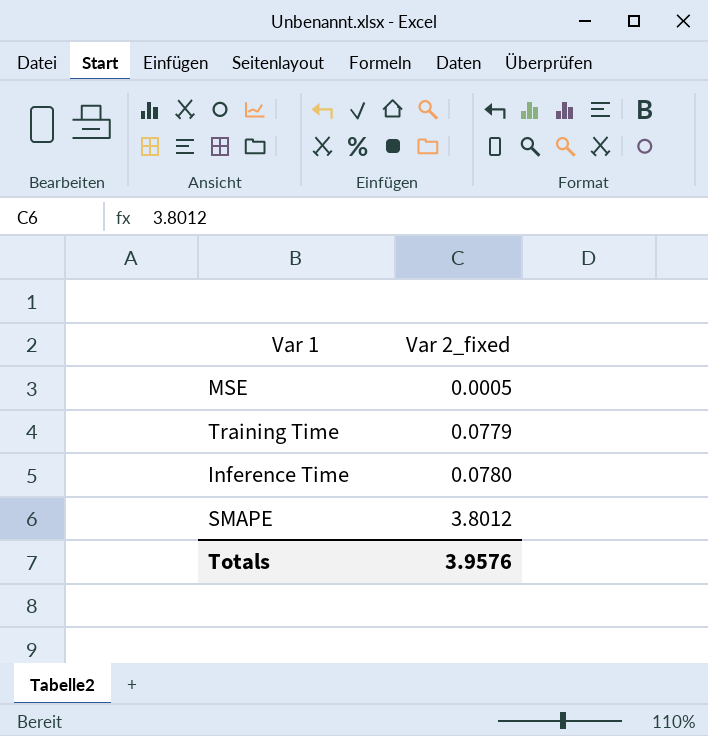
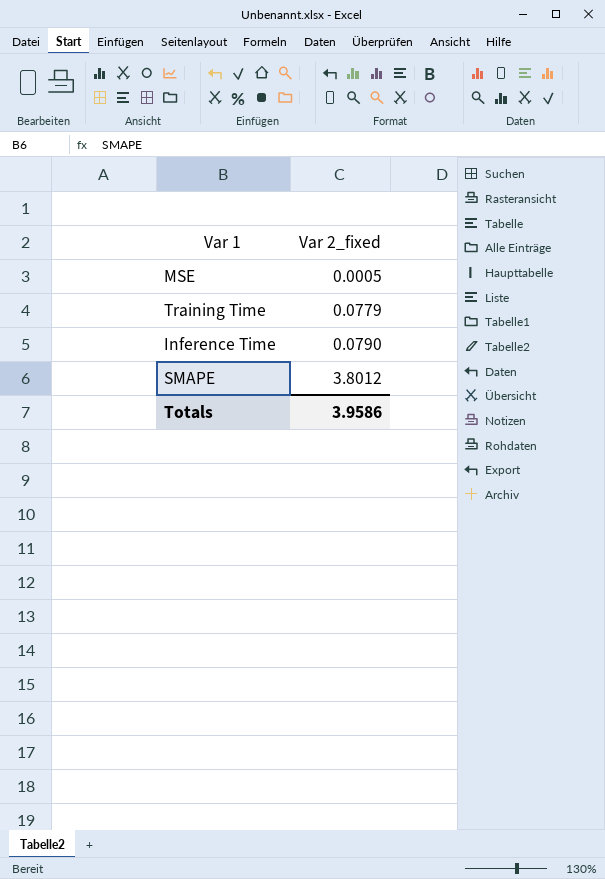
Inference Time | Var 2_fixed: 0.0780 -> 0.0790
Totals | Var 2_fixed: 3.9576 -> 3.9586

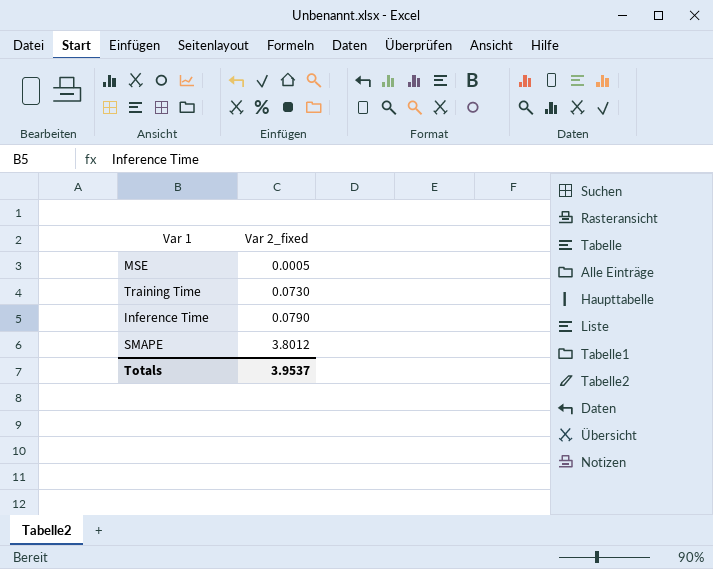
Training Time | Var 2_fixed: 0.0779 -> 0.0730
Totals | Var 2_fixed: 3.9586 -> 3.9537

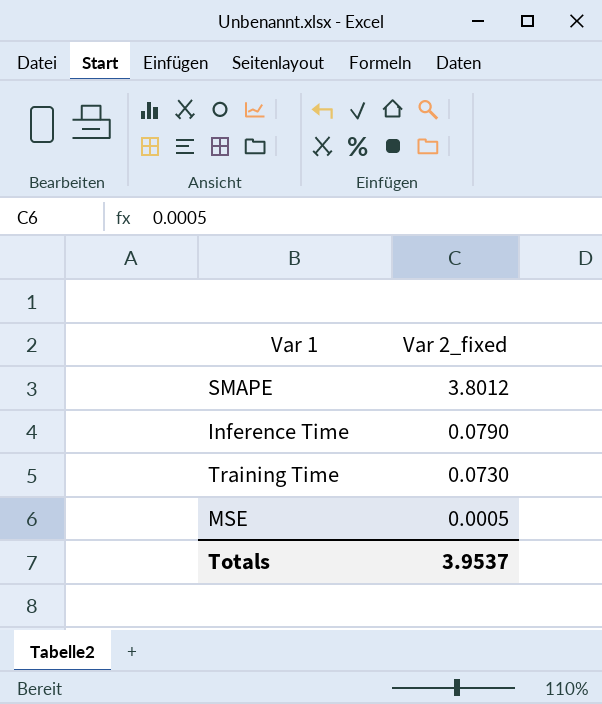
row order: Var 2_fixed ascending -> Var 2_fixed descending

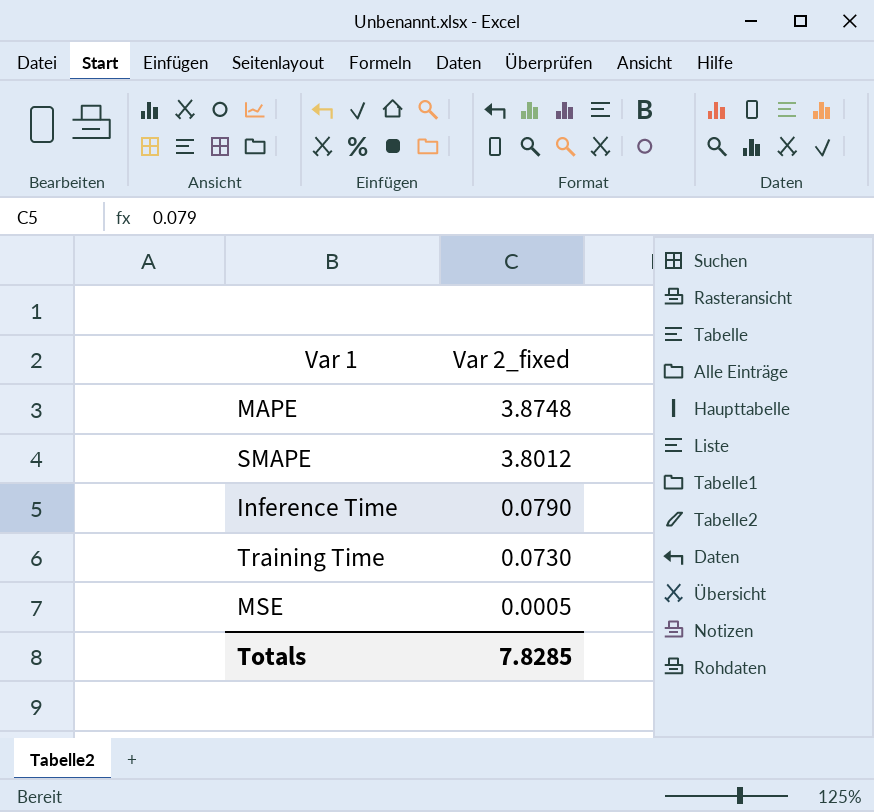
row MAPE: none -> 3.8748
Totals | Var 2_fixed: 3.9537 -> 7.8285

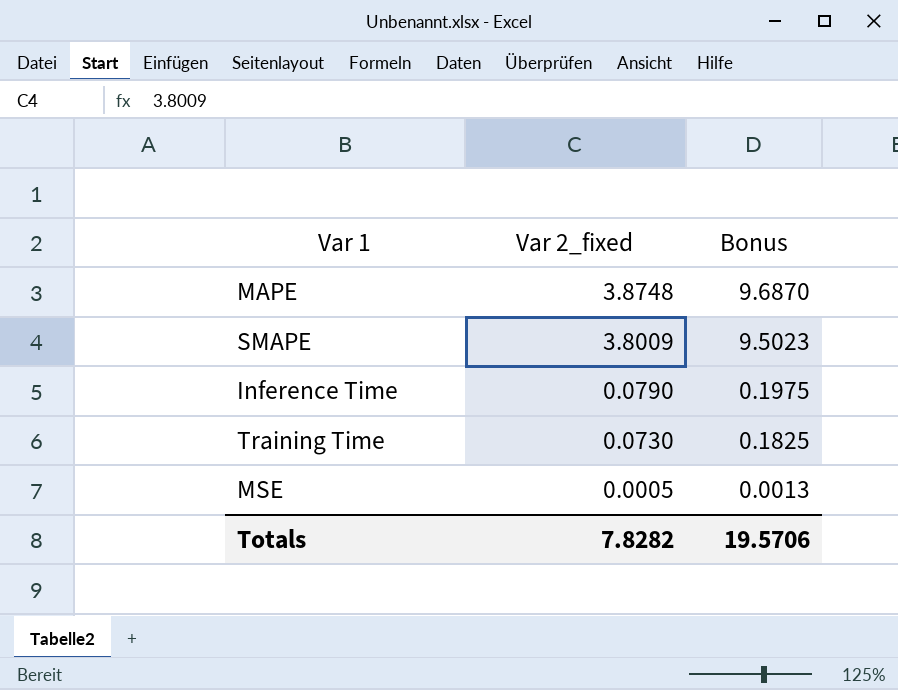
column Bonus | formula: none -> [Var 2_fixed] * 2.5
SMAPE | Var 2_fixed: 3.8012 -> 3.8009
Totals | Var 2_fixed: 7.8285 -> 7.8282

